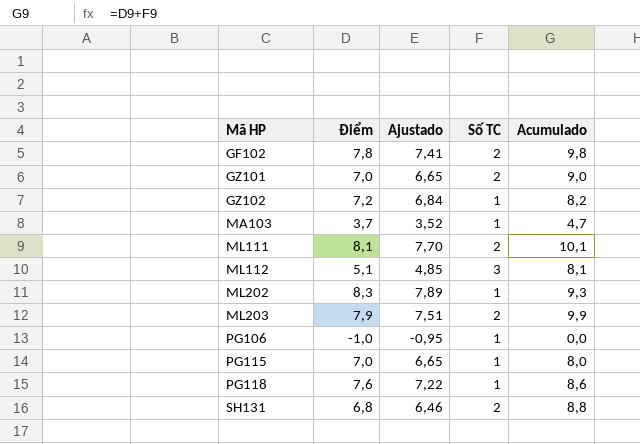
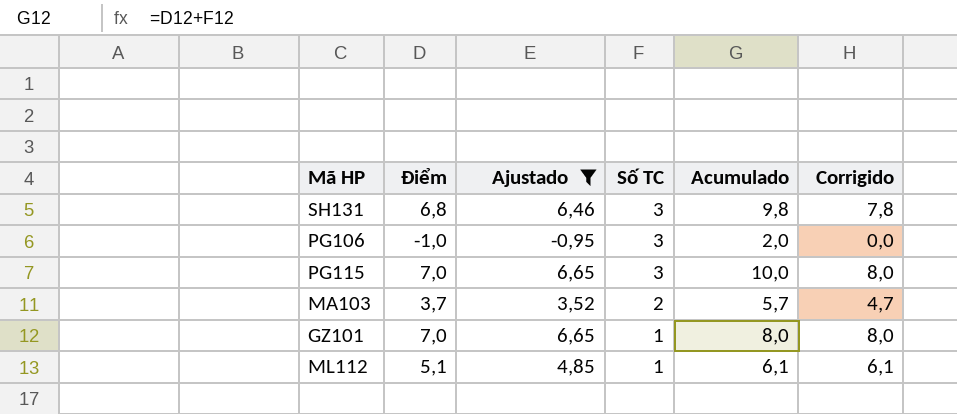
filter: none -> Ajustado <= 6,65
row order: Mã HP ascending -> Số TC descending
column Corrigido | formula: none -> [Điểm] + 1
SH131 | Số TC: 2 -> 3
SH131 | Acumulado: 8,8 -> 9,8
PG106 | Số TC: 1 -> 3
PG106 | Acumulado: 0,0 -> 2,0
PG115 | Số TC: 1 -> 3
PG115 | Acumulado: 8,0 -> 10,0
MA103 | Số TC: 1 -> 2
MA103 | Acumulado: 4,7 -> 5,7
GZ101 | Số TC: 2 -> 1
GZ101 | Acumulado: 9,0 -> 8,0
ML112 | Số TC: 3 -> 1
ML112 | Acumulado: 8,1 -> 6,1

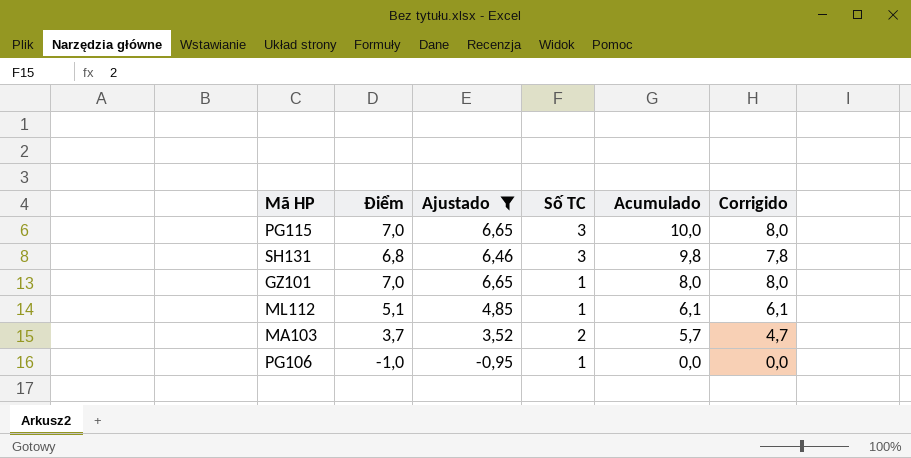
row order: Số TC descending -> Acumulado descending
PG106 | Số TC: 3 -> 1
PG106 | Acumulado: 2,0 -> 0,0

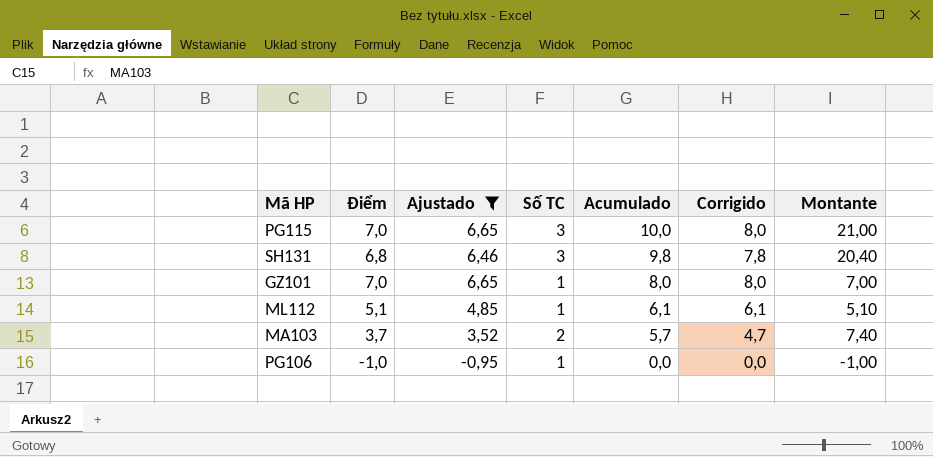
column Montante | formula: none -> [Điểm] * [Số TC]

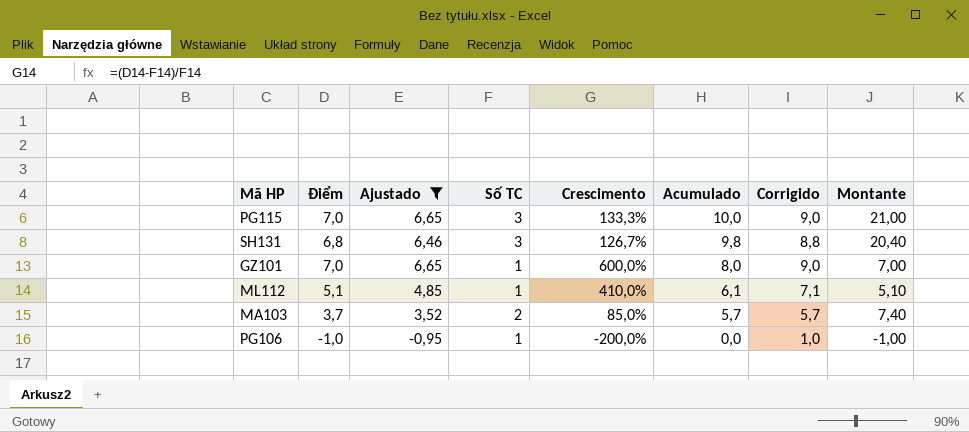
column Crescimento | formula: none -> ([Điểm] - [Số TC]) / [Số TC]
column Corrigido | formula: [Điểm] + 1 -> [Điểm] + 2

